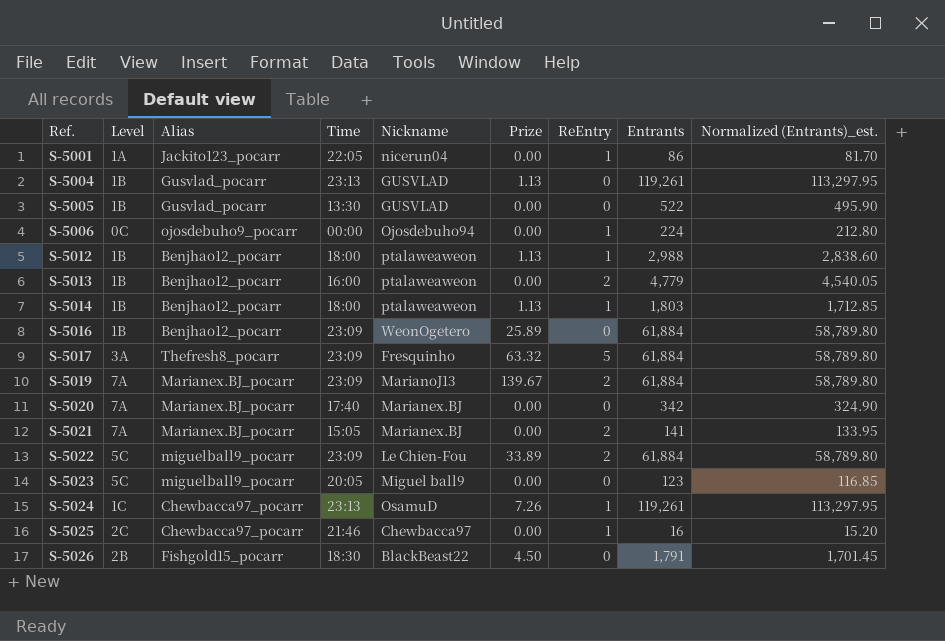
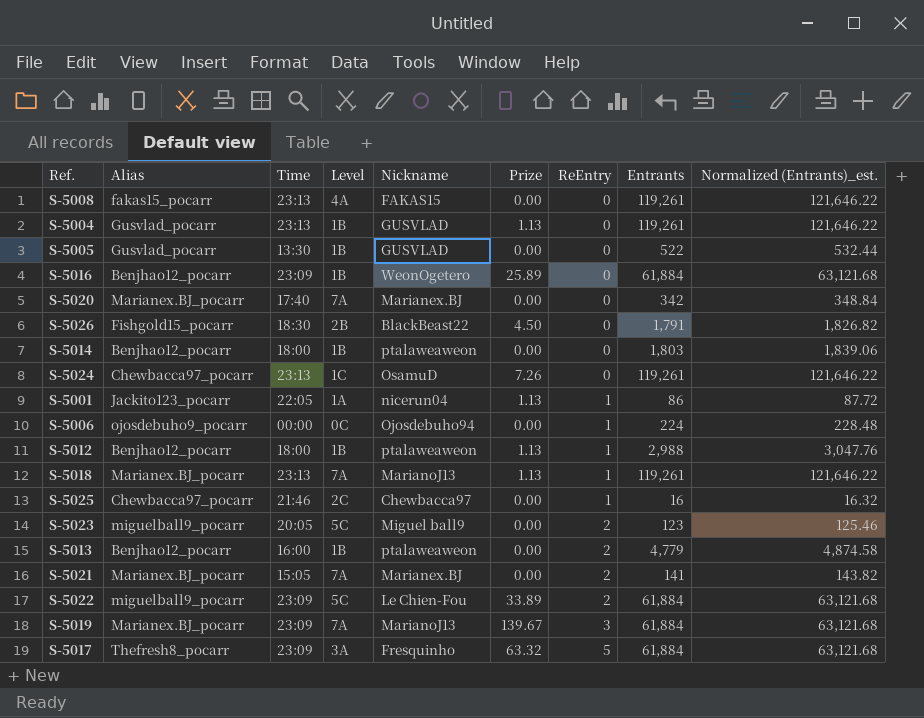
row order: Ref. ascending -> ReEntry ascending
column Level | position: 2 -> 4
column Normalized (Entrants)_est. | formula: [Entrants] * 0.95 -> [Entrants] * 1.02
row S-5008: none -> fakas15_pocarr | 23:13 | 4A | FAKAS15 | 0.00 | 0 | 119,261 | 121,646.22
S-5014 | Prize: 1.13 -> 0.00
S-5014 | ReEntry: 1 -> 0
S-5024 | ReEntry: 1 -> 0
S-5001 | Prize: 0.00 -> 1.13
row S-5018: none -> Marianex.BJ_pocarr | 23:13 | 7A | MarianoJ13 | 1.13 | 1 | 119,261 | 121,646.22
S-5023 | ReEntry: 0 -> 2
S-5019 | ReEntry: 2 -> 3

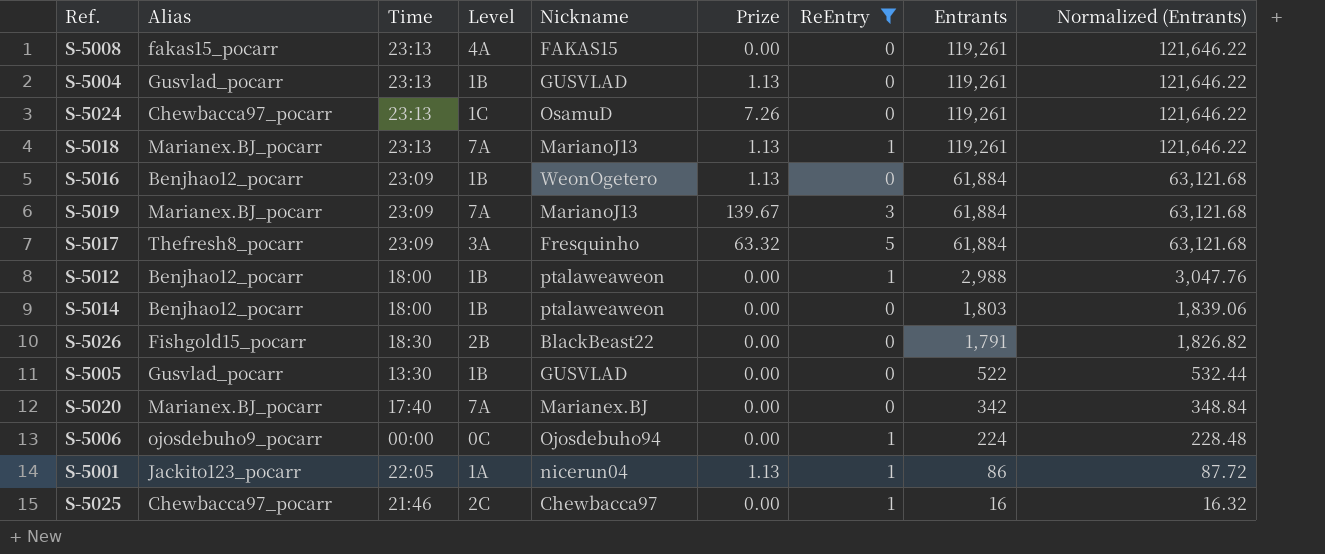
filter: none -> ReEntry != 2
row order: ReEntry ascending -> Entrants descending
column name: Normalized (Entrants)_est. -> Normalized (Entrants)
S-5016 | Prize: 25.89 -> 1.13
S-5012 | Prize: 1.13 -> 0.00
S-5026 | Prize: 4.50 -> 0.00

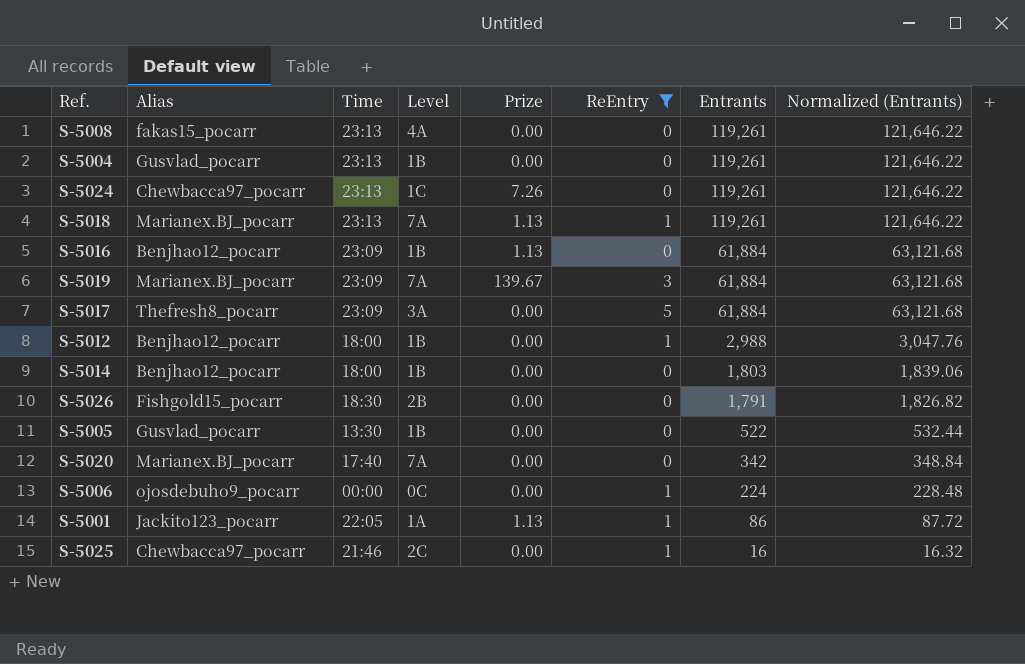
column Nickname | position: 5 -> none
S-5004 | Prize: 1.13 -> 0.00
S-5017 | Prize: 63.32 -> 0.00

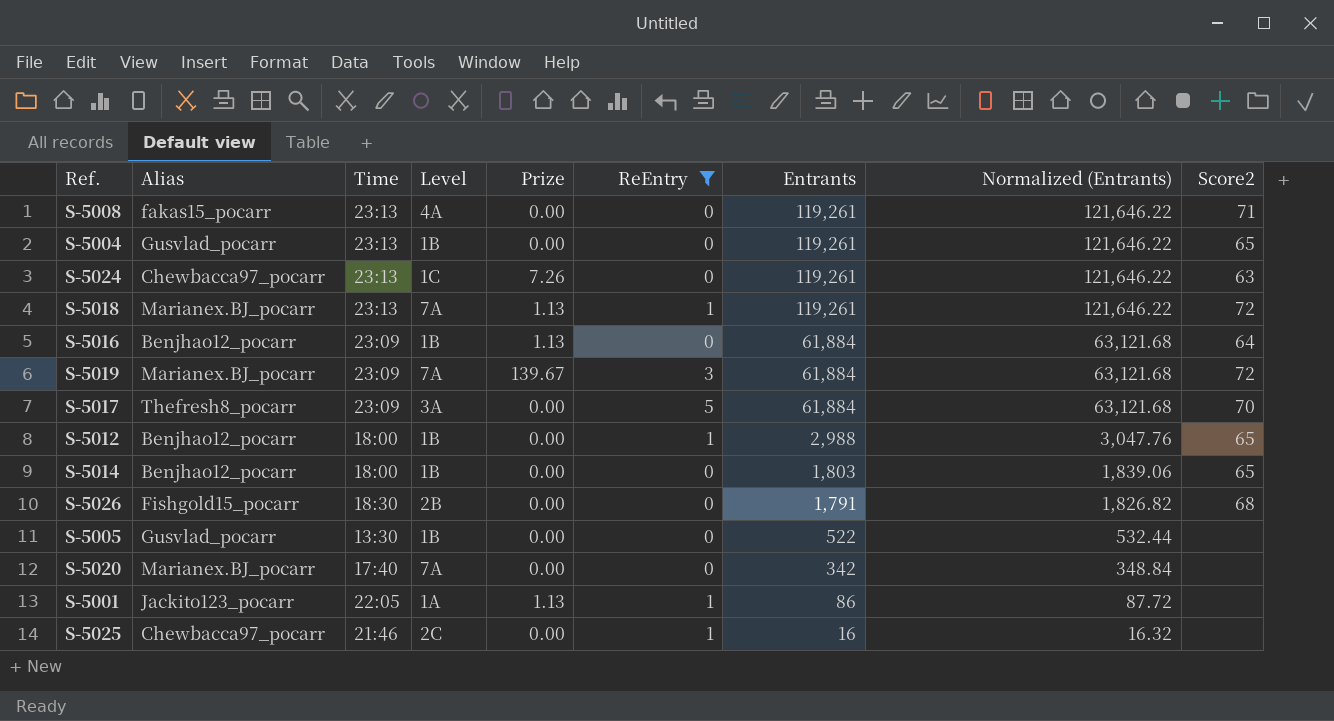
column Score2 | position: none -> 9
row S-5006: ojosdebuho9_pocarr | 00:00 | 0C | 0.00 | 1 | 224 | 228.48 -> none

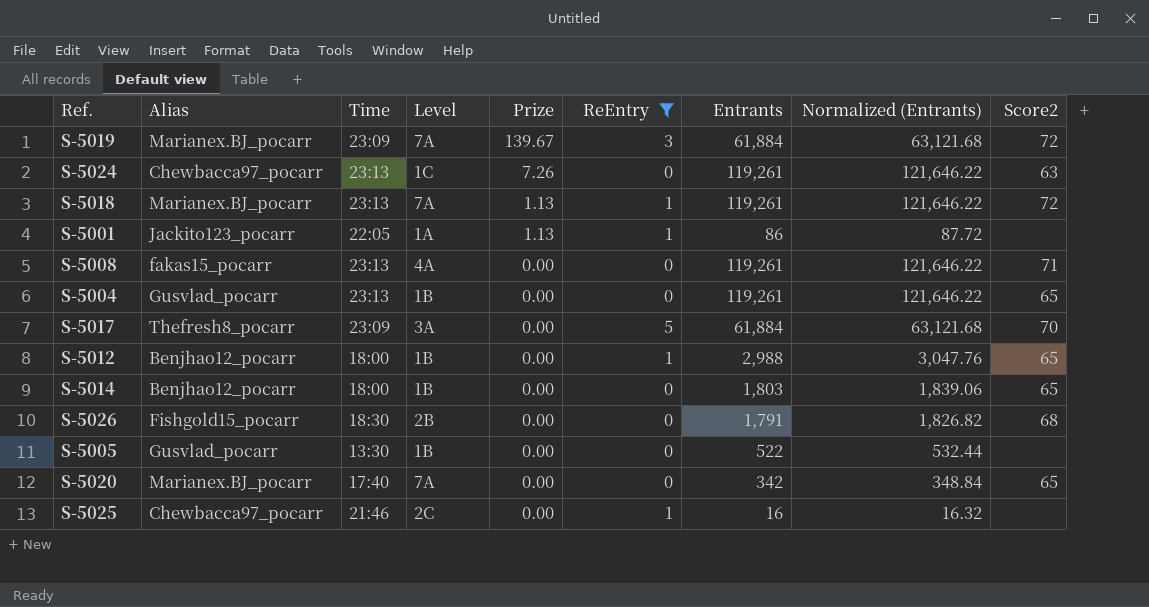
row order: Entrants descending -> Prize descending
row S-5016: Benjhao12_pocarr | 23:09 | 1B | 1.13 | 0 | 61,884 | 63,121.68 | 64 -> none
S-5020 | Score2: none -> 65

